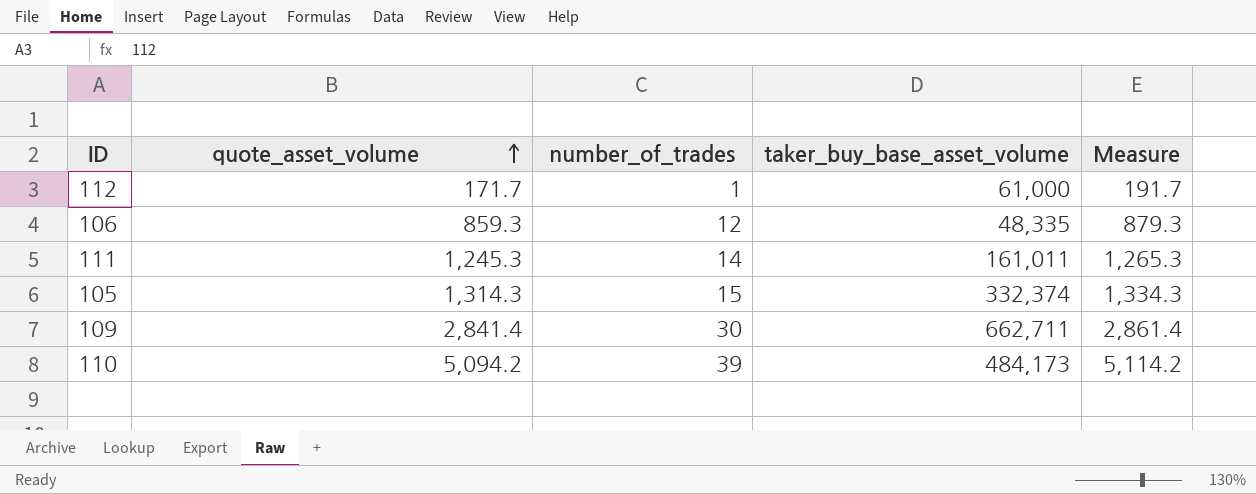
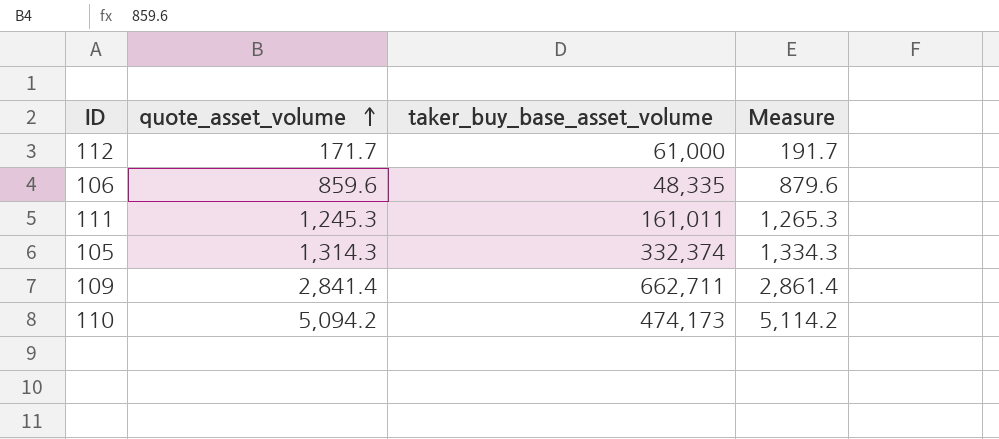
column number_of_trades | position: 3 -> none
106 | quote_asset_volume: 859.3 -> 859.6
106 | Measure: 879.3 -> 879.6
110 | taker_buy_base_asset_volume: 484,173 -> 474,173

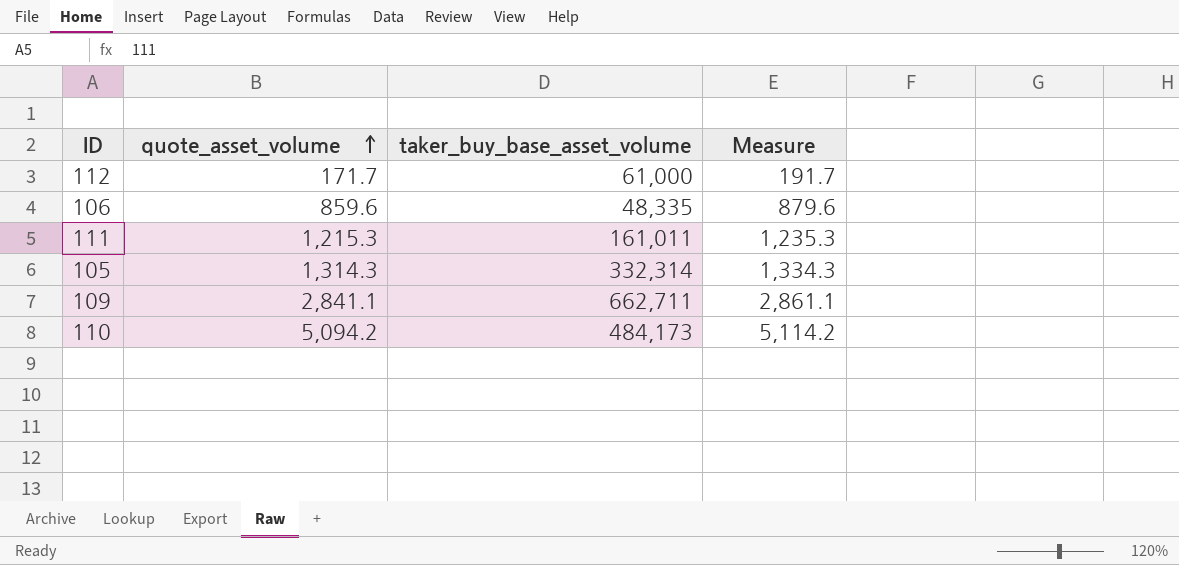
111 | quote_asset_volume: 1,245.3 -> 1,215.3
111 | Measure: 1,265.3 -> 1,235.3
105 | taker_buy_base_asset_volume: 332,374 -> 332,314
109 | quote_asset_volume: 2,841.4 -> 2,841.1
109 | Measure: 2,861.4 -> 2,861.1
110 | taker_buy_base_asset_volume: 474,173 -> 484,173

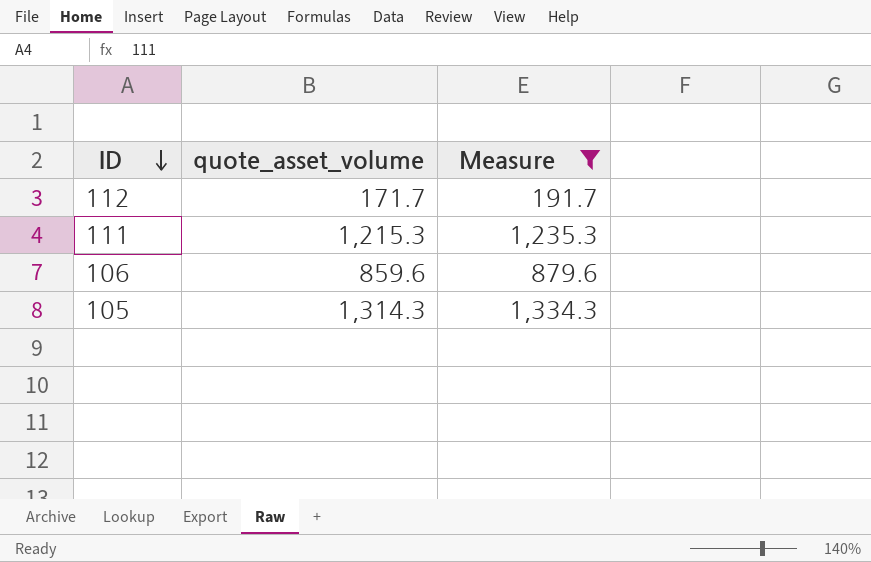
filter: none -> Measure <= 1,334.3
row order: quote_asset_volume ascending -> ID descending
column taker_buy_base_asset_volume | position: 3 -> none

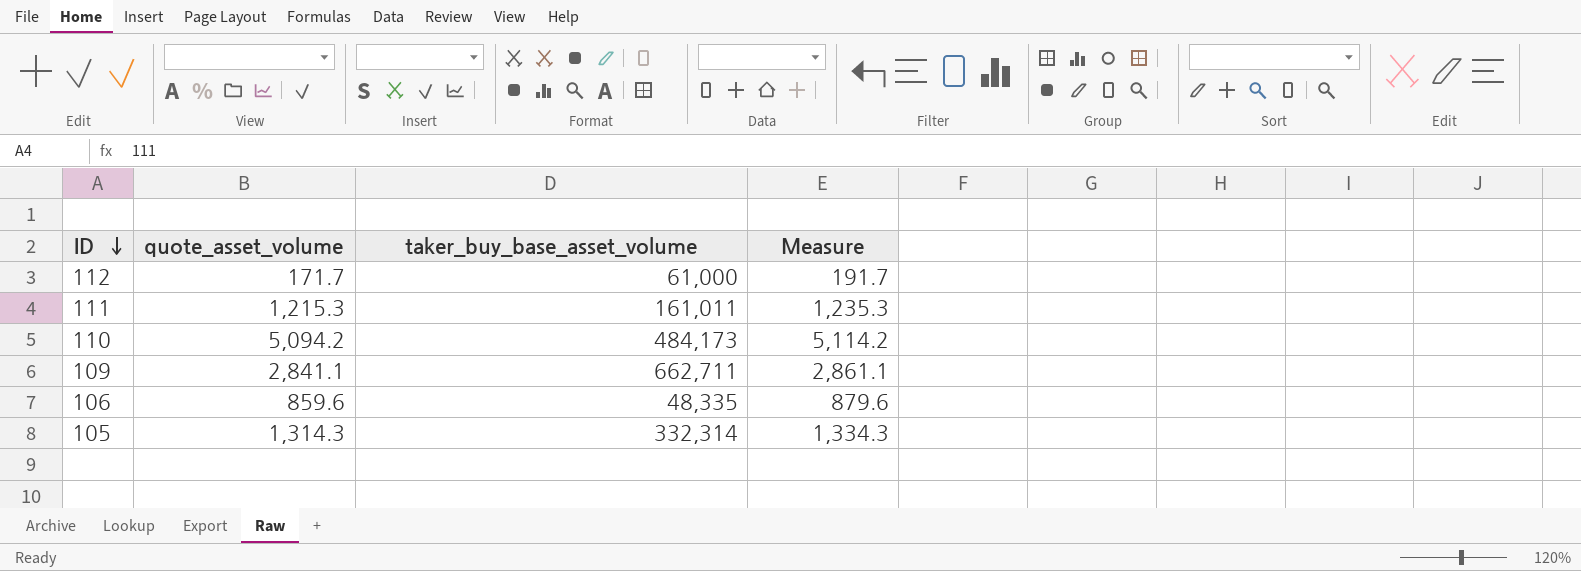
filter: Measure <= 1,334.3 -> none
column taker_buy_base_asset_volume | position: none -> 3

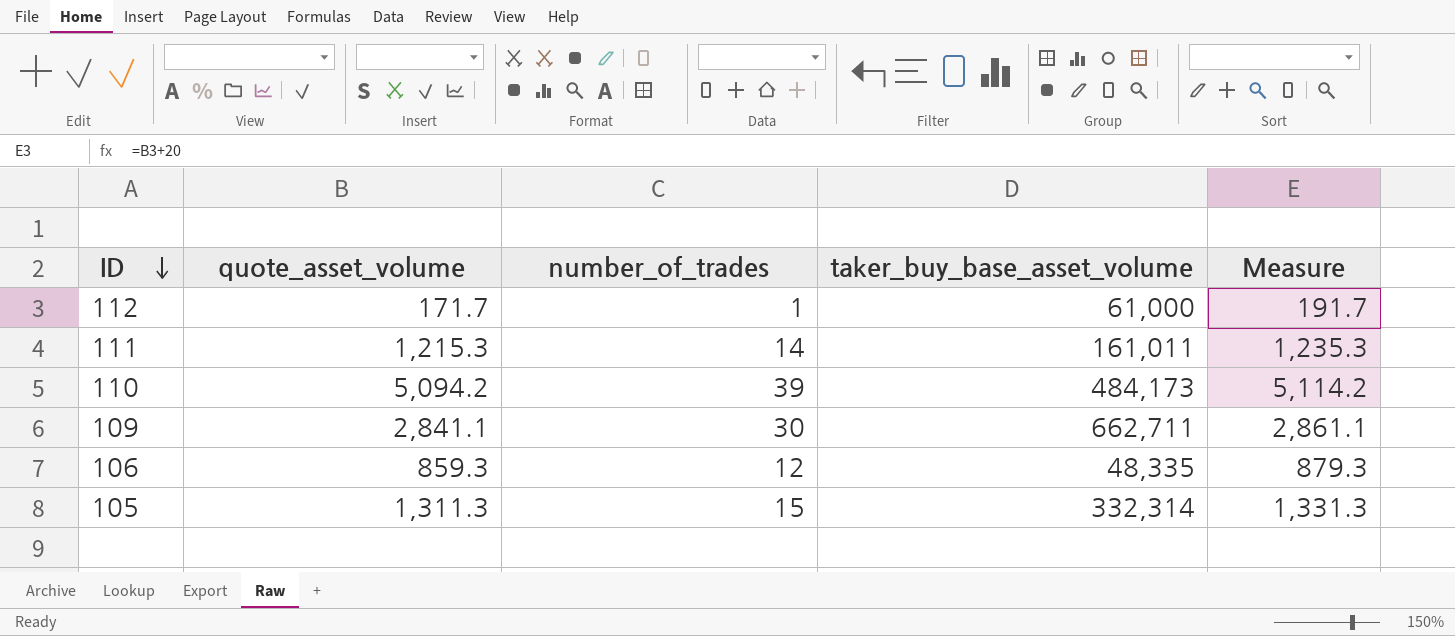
column number_of_trades | position: none -> 3
106 | quote_asset_volume: 859.6 -> 859.3
106 | Measure: 879.6 -> 879.3
105 | quote_asset_volume: 1,314.3 -> 1,311.3
105 | Measure: 1,334.3 -> 1,331.3

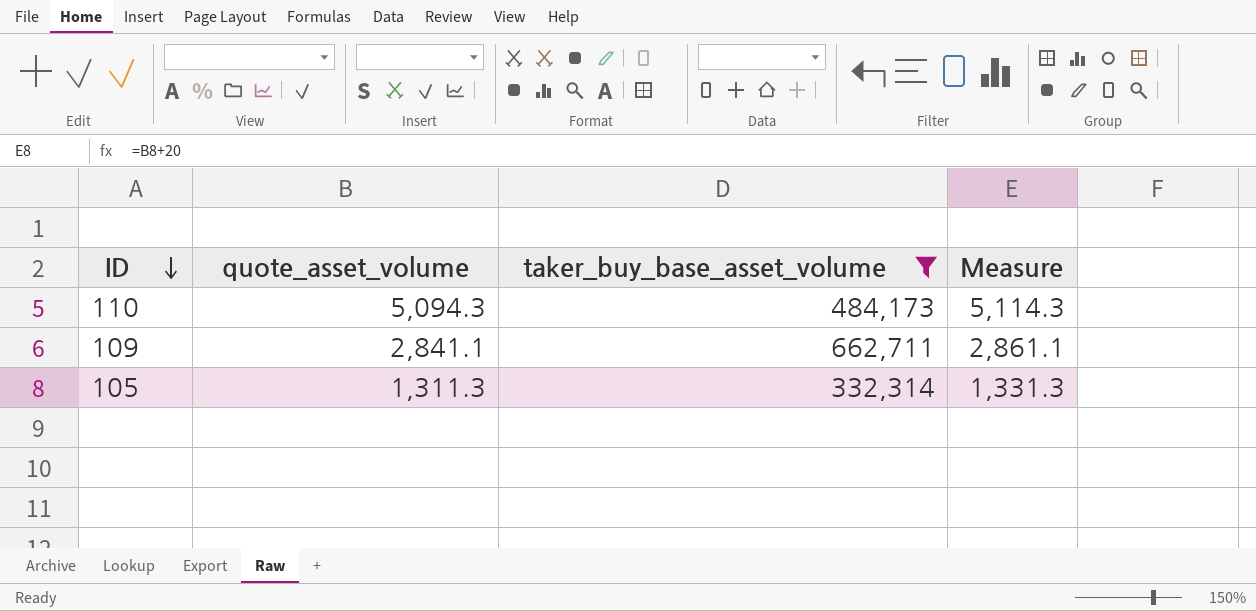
filter: none -> taker_buy_base_asset_volume >= 332,314
column number_of_trades | position: 3 -> none
110 | quote_asset_volume: 5,094.2 -> 5,094.3
110 | Measure: 5,114.2 -> 5,114.3

